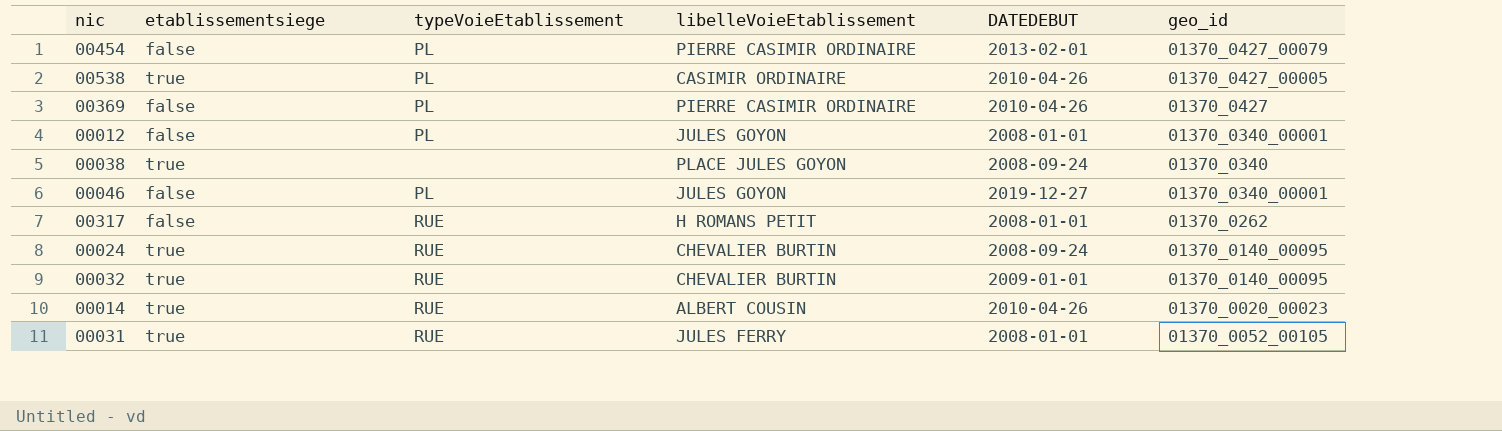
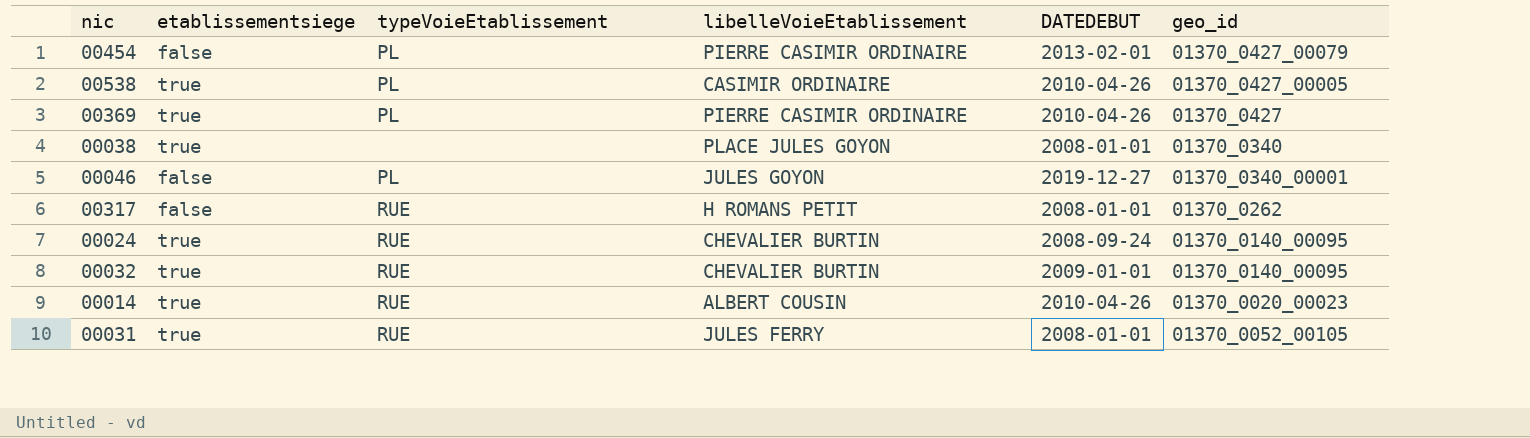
row 00012: false | PL | JULES GOYON | 2008-01-01 | 01370_0340_00001 -> none
00369 | etablissementsiege: false -> true
00038 | DATEDEBUT: 2008-09-24 -> 2008-01-01

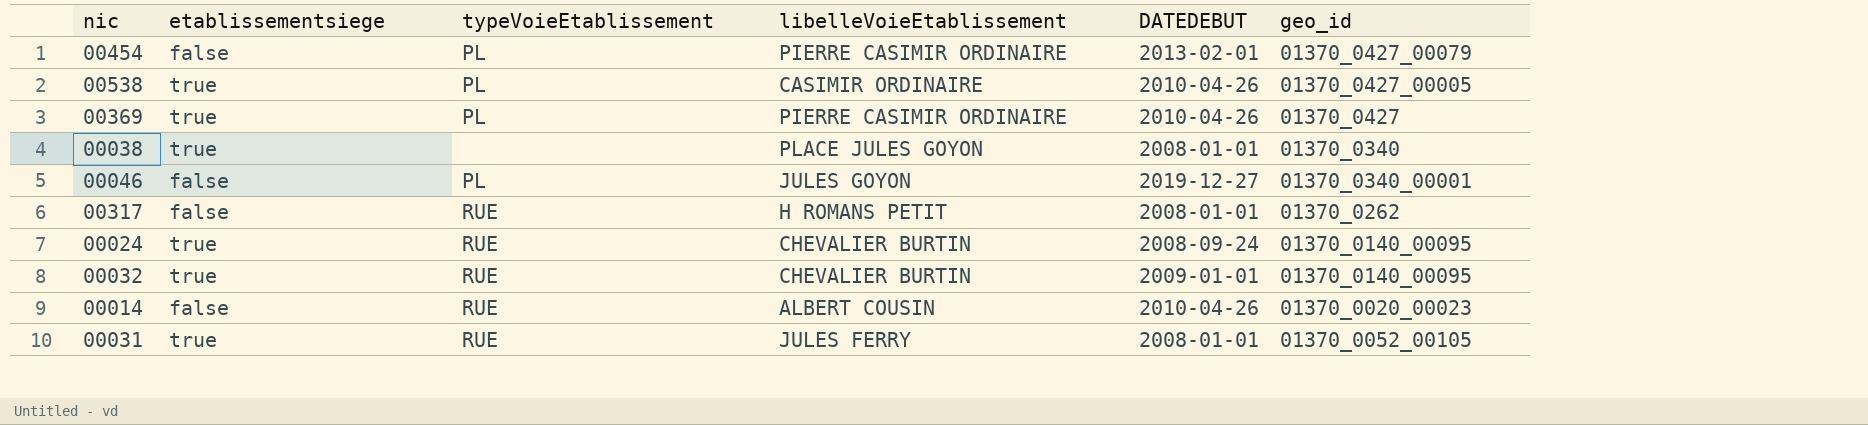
00014 | etablissementsiege: true -> false

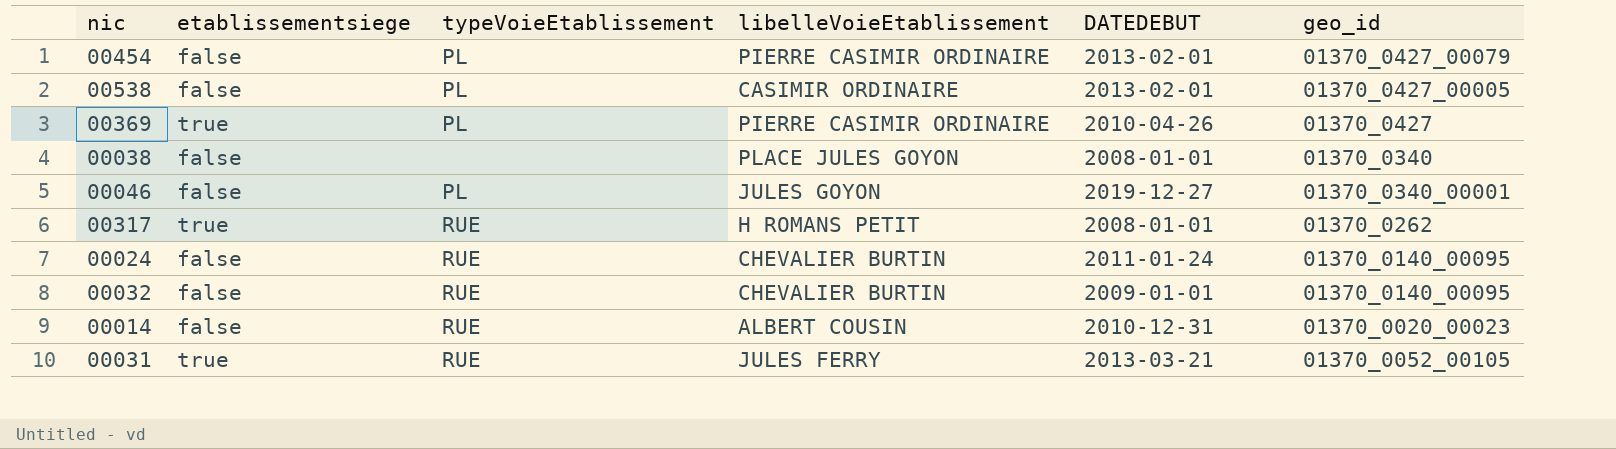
00538 | etablissementsiege: true -> false
00538 | DATEDEBUT: 2010-04-26 -> 2013-02-01
00038 | etablissementsiege: true -> false
00317 | etablissementsiege: false -> true
00024 | etablissementsiege: true -> false
00024 | DATEDEBUT: 2008-09-24 -> 2011-01-24
00032 | etablissementsiege: true -> false
00014 | DATEDEBUT: 2010-04-26 -> 2010-12-31
00031 | DATEDEBUT: 2008-01-01 -> 2013-03-21

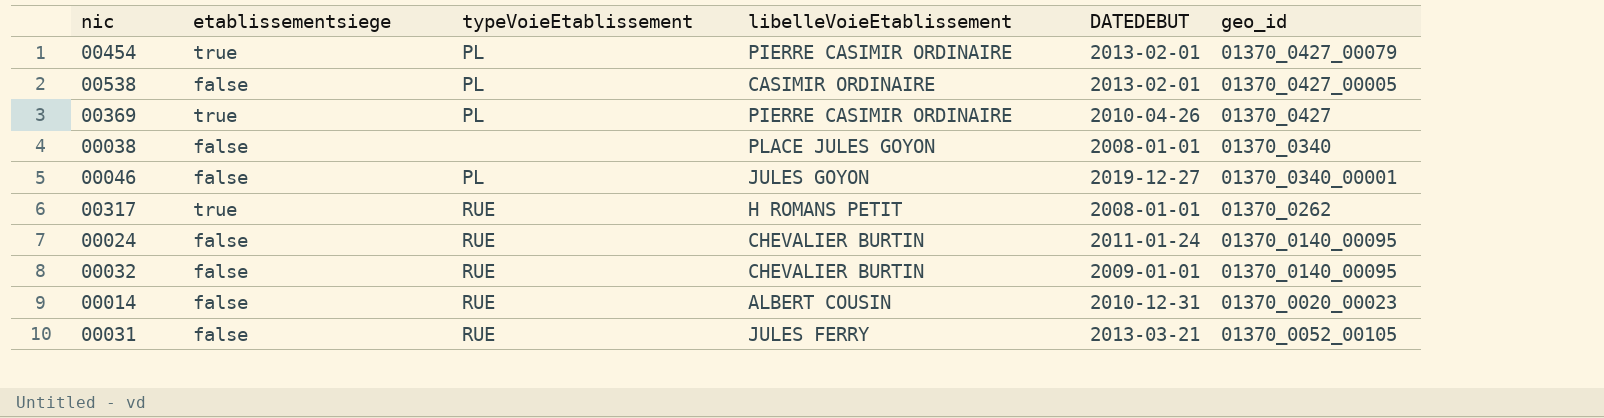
00454 | etablissementsiege: false -> true
00031 | etablissementsiege: true -> false

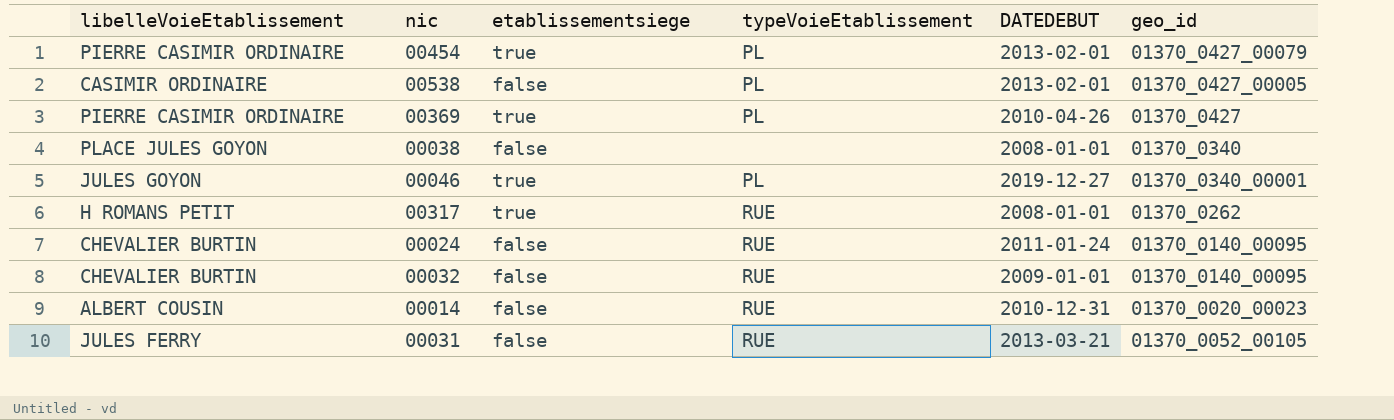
column libelleVoieEtablissement | position: 4 -> 1
00046 | etablissementsiege: false -> true

